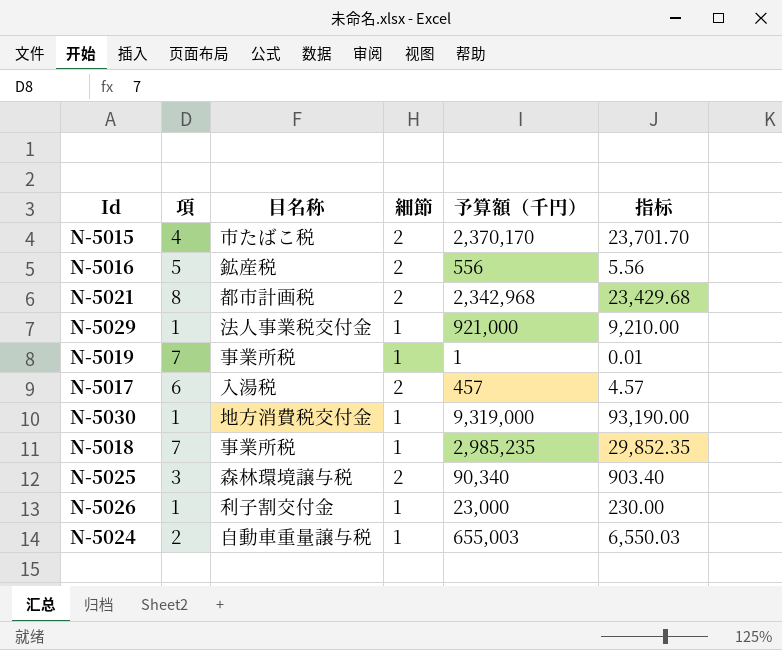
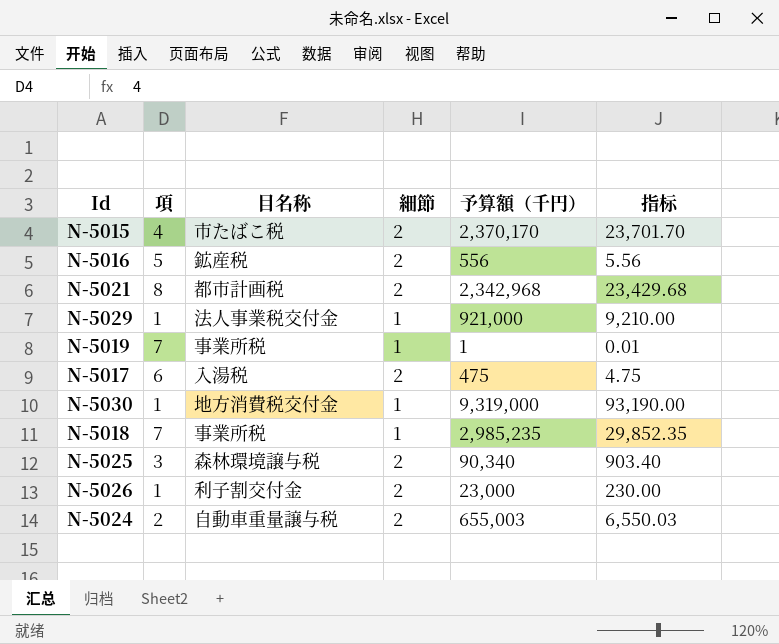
N-5017 | 予算額（千円）: 457 -> 475
N-5017 | 指标: 4.57 -> 4.75
N-5026 | 細節: 1 -> 2
N-5024 | 細節: 1 -> 2

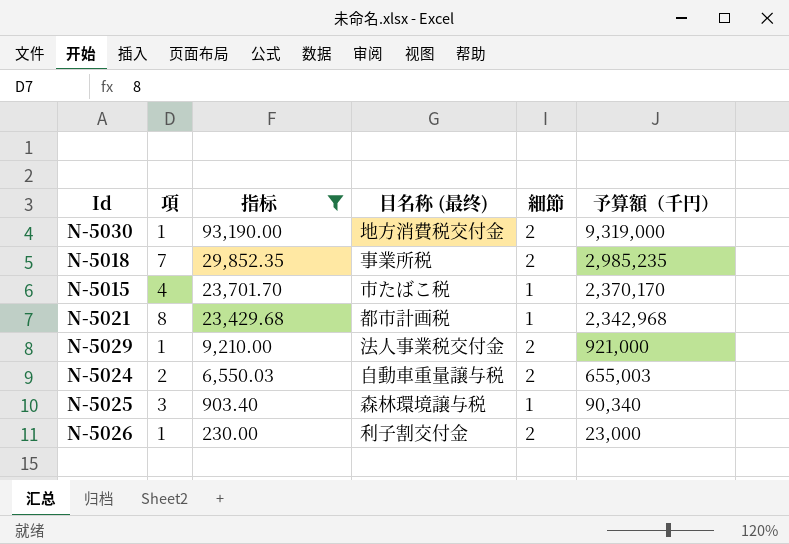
filter: none -> 指标 >= 230.00
row order: none -> 指标 descending
column 指标 | position: 6 -> 3
column name: 目名称 -> 目名称 (最终)
N-5030 | 細節: 1 -> 2
N-5018 | 細節: 1 -> 2
N-5015 | 細節: 2 -> 1
N-5021 | 細節: 2 -> 1
N-5029 | 細節: 1 -> 2
N-5025 | 細節: 2 -> 1

